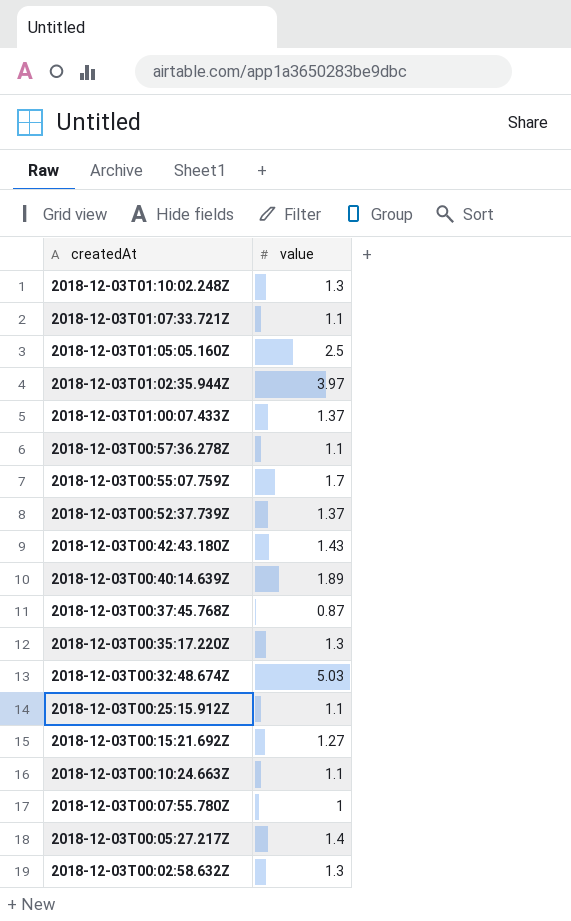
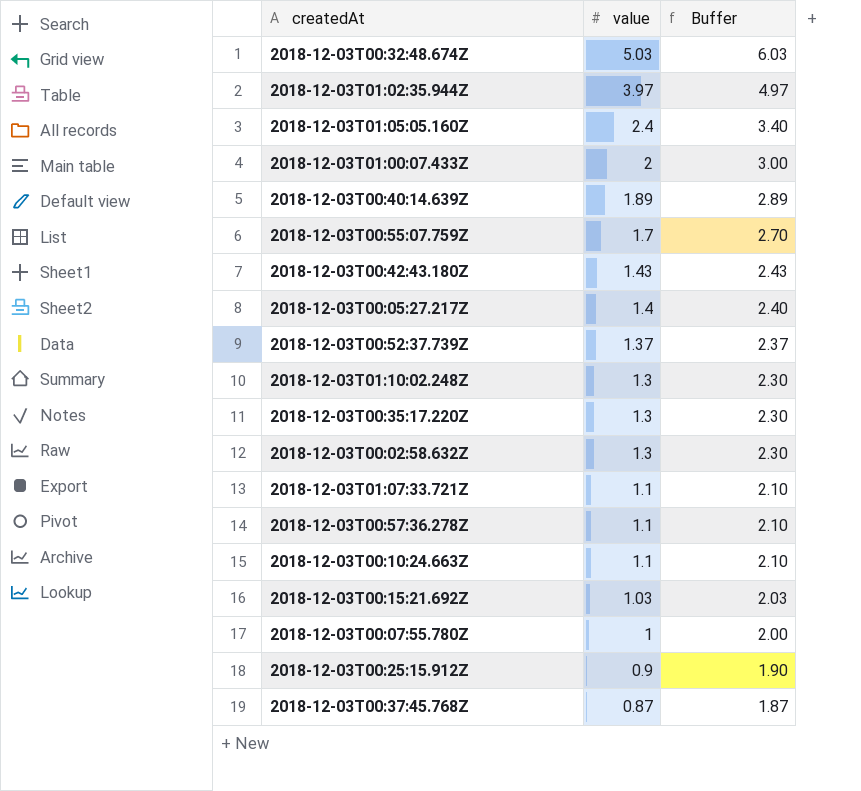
row order: createdAt descending -> value descending
column Buffer | formula: none -> [value] + 1
2018-12-03T01:05:05.160Z | value: 2.5 -> 2.4
2018-12-03T01:00:07.433Z | value: 1.37 -> 2
2018-12-03T00:15:21.692Z | value: 1.27 -> 1.03
2018-12-03T00:25:15.912Z | value: 1.1 -> 0.9

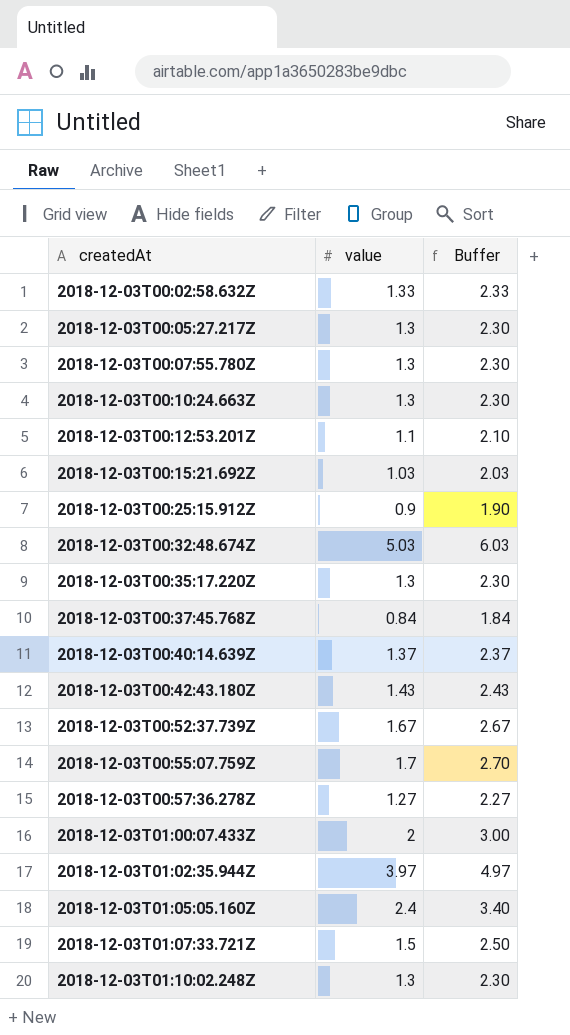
row order: value descending -> createdAt ascending
2018-12-03T00:02:58.632Z | value: 1.3 -> 1.33
2018-12-03T00:02:58.632Z | Buffer: 2.30 -> 2.33
2018-12-03T00:05:27.217Z | value: 1.4 -> 1.3
2018-12-03T00:05:27.217Z | Buffer: 2.40 -> 2.30
2018-12-03T00:07:55.780Z | value: 1 -> 1.3
2018-12-03T00:07:55.780Z | Buffer: 2.00 -> 2.30
2018-12-03T00:10:24.663Z | value: 1.1 -> 1.3
2018-12-03T00:10:24.663Z | Buffer: 2.10 -> 2.30
row 2018-12-03T00:12:53.201Z: none -> 1.1 | 2.10
2018-12-03T00:37:45.768Z | value: 0.87 -> 0.84
2018-12-03T00:37:45.768Z | Buffer: 1.87 -> 1.84
2018-12-03T00:40:14.639Z | value: 1.89 -> 1.37
2018-12-03T00:40:14.639Z | Buffer: 2.89 -> 2.37
2018-12-03T00:52:37.739Z | value: 1.37 -> 1.67
2018-12-03T00:52:37.739Z | Buffer: 2.37 -> 2.67
2018-12-03T00:57:36.278Z | value: 1.1 -> 1.27
2018-12-03T00:57:36.278Z | Buffer: 2.10 -> 2.27
2018-12-03T01:07:33.721Z | value: 1.1 -> 1.5
2018-12-03T01:07:33.721Z | Buffer: 2.10 -> 2.50

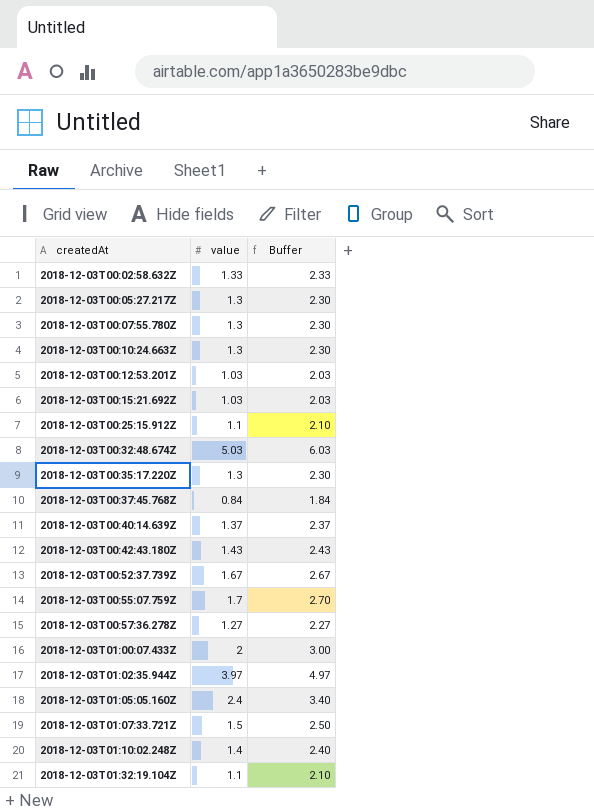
2018-12-03T00:12:53.201Z | value: 1.1 -> 1.03
2018-12-03T00:12:53.201Z | Buffer: 2.10 -> 2.03
2018-12-03T00:25:15.912Z | value: 0.9 -> 1.1
2018-12-03T00:25:15.912Z | Buffer: 1.90 -> 2.10
2018-12-03T01:10:02.248Z | value: 1.3 -> 1.4
2018-12-03T01:10:02.248Z | Buffer: 2.30 -> 2.40
row 2018-12-03T01:32:19.104Z: none -> 1.1 | 2.10

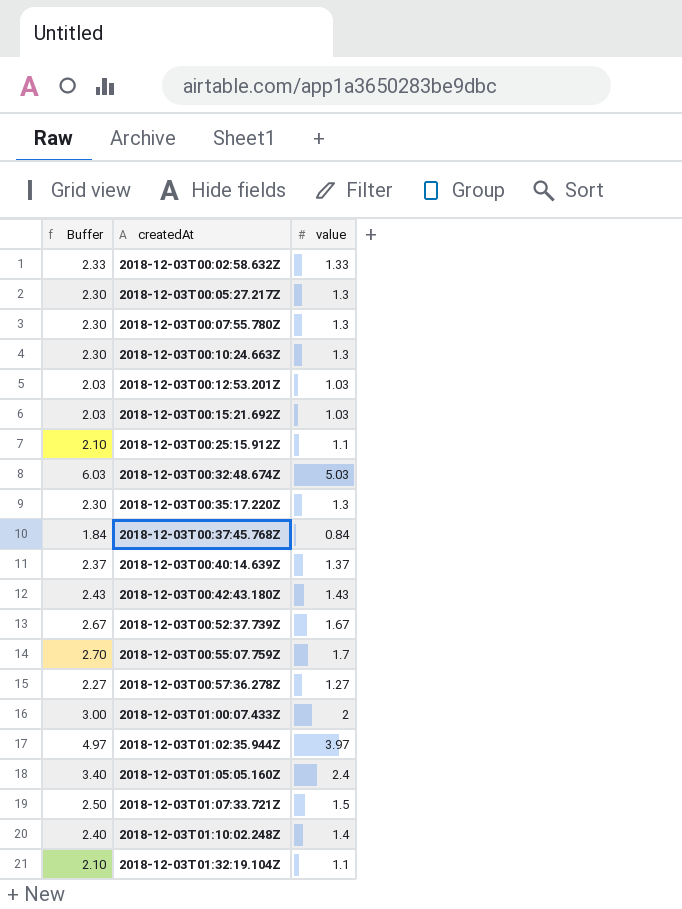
column Buffer | position: 3 -> 1

